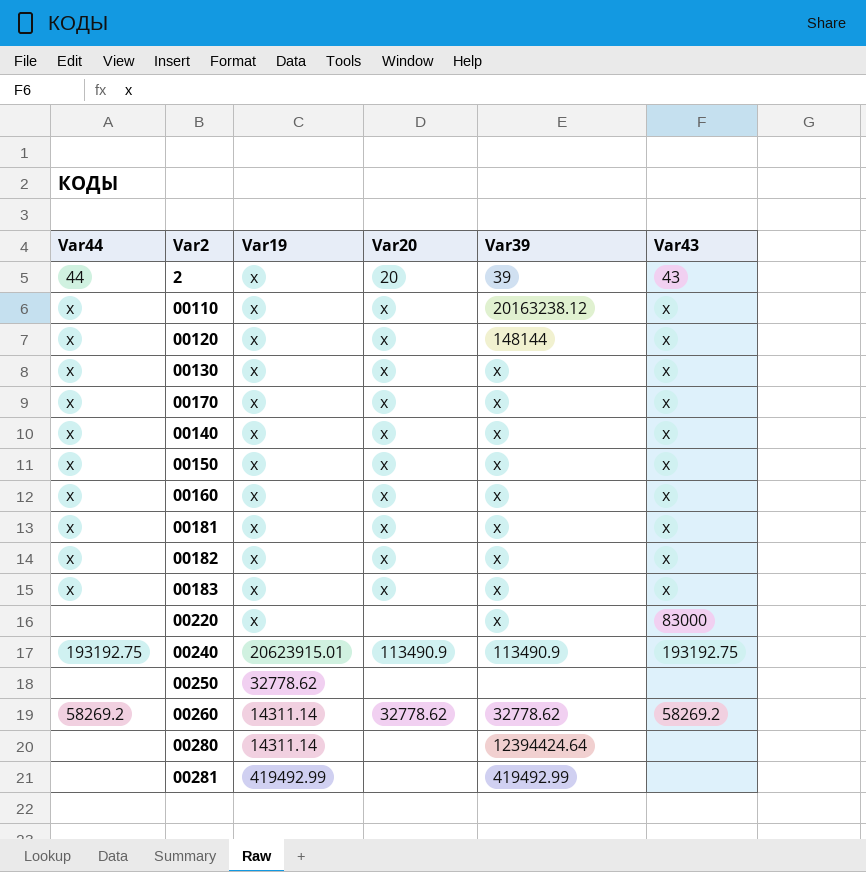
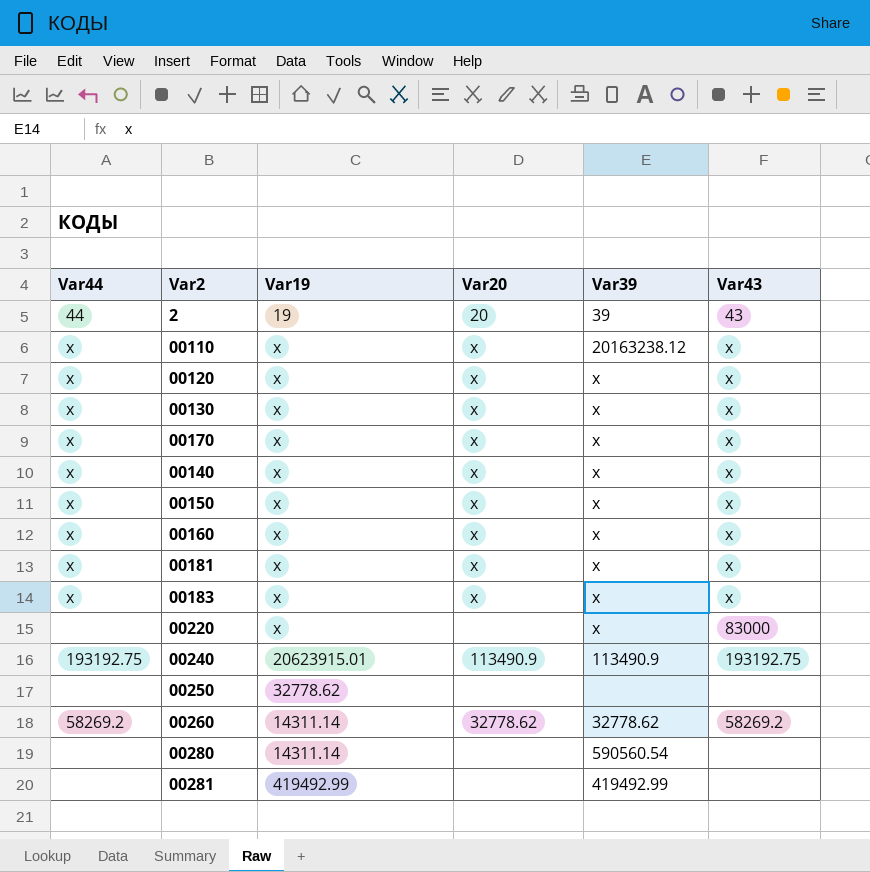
row 00182: х | х | х | х | х -> none
2 | Var19: х -> 19
00120 | Var39: 148144 -> х
00280 | Var39: 12394424.64 -> 590560.54

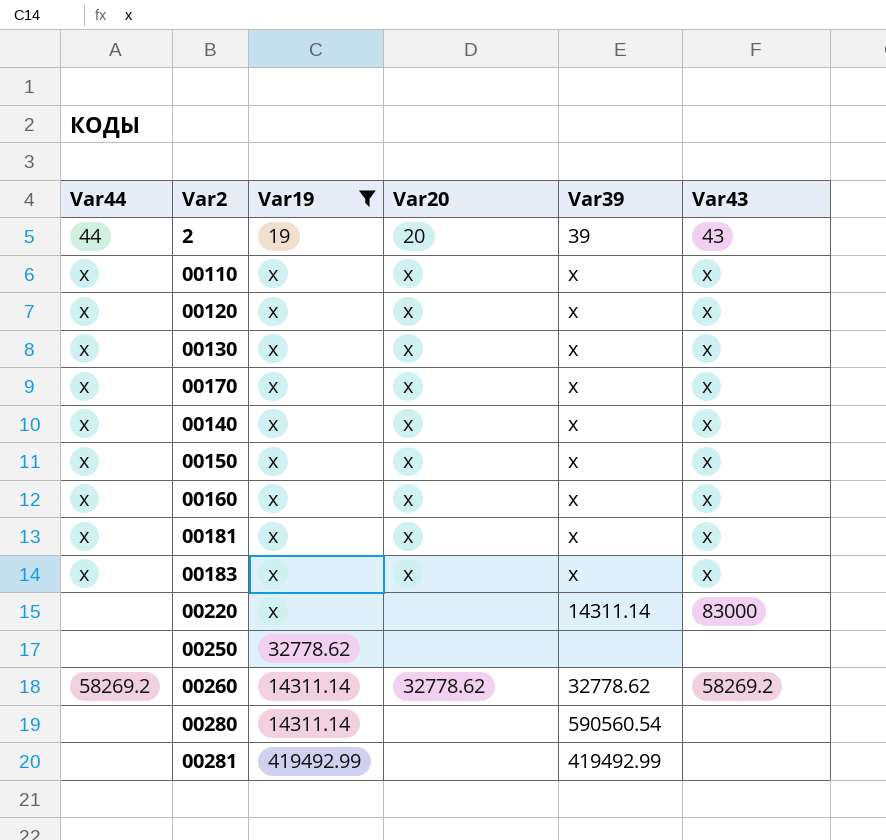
filter: none -> Var19 != 20623915.01
00110 | Var39: 20163238.12 -> х
00220 | Var39: х -> 14311.14

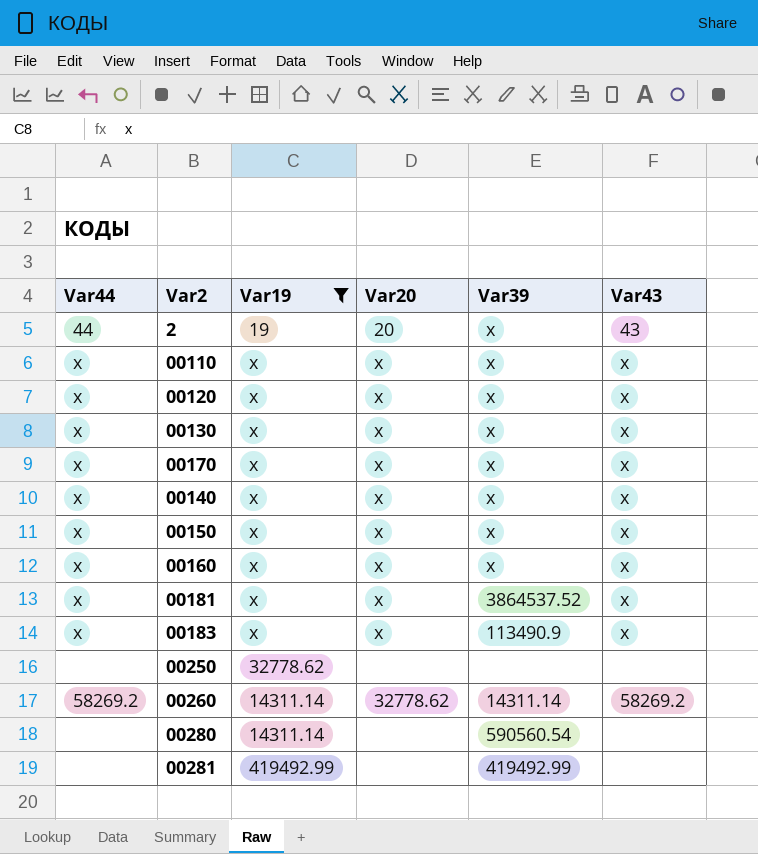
row 00220: none | х | none | 14311.14 | 83000 -> none
2 | Var39: 39 -> х
00181 | Var39: х -> 3864537.52
00183 | Var39: х -> 113490.9
00260 | Var39: 32778.62 -> 14311.14

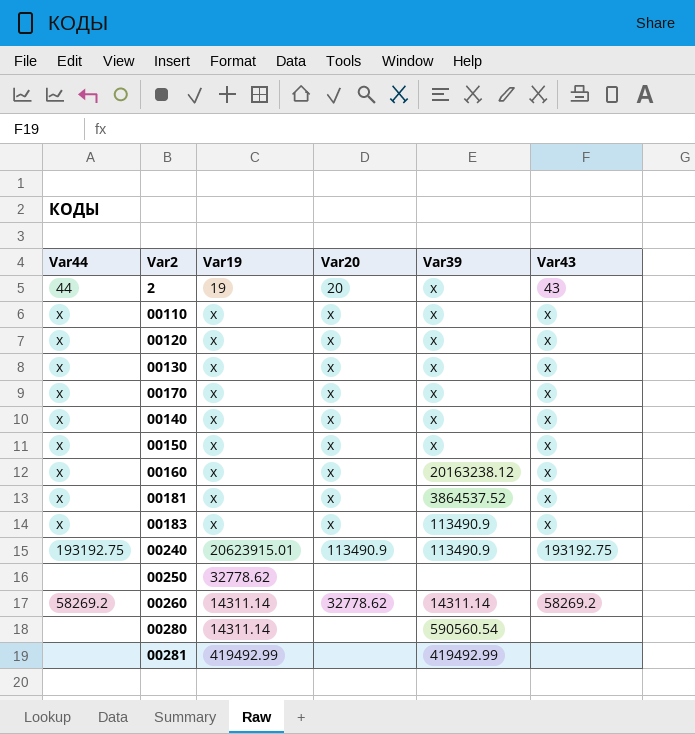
filter: Var19 != 20623915.01 -> none
00160 | Var39: х -> 20163238.12

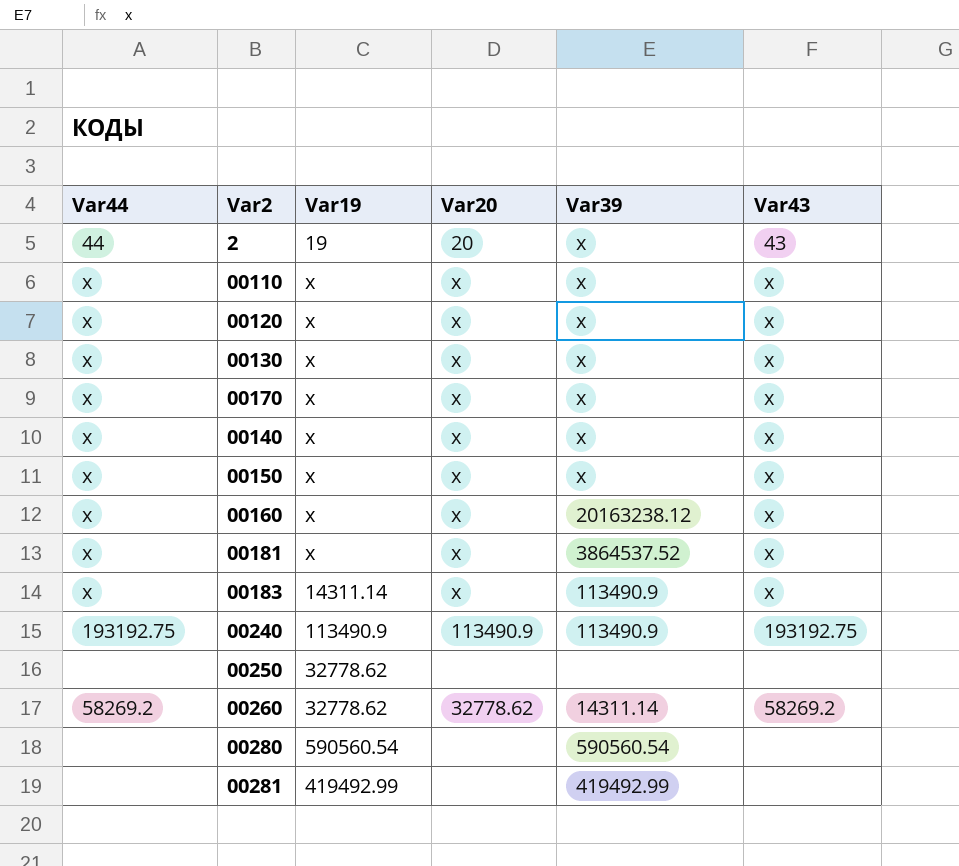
00183 | Var19: х -> 14311.14
00240 | Var19: 20623915.01 -> 113490.9
00260 | Var19: 14311.14 -> 32778.62
00280 | Var19: 14311.14 -> 590560.54

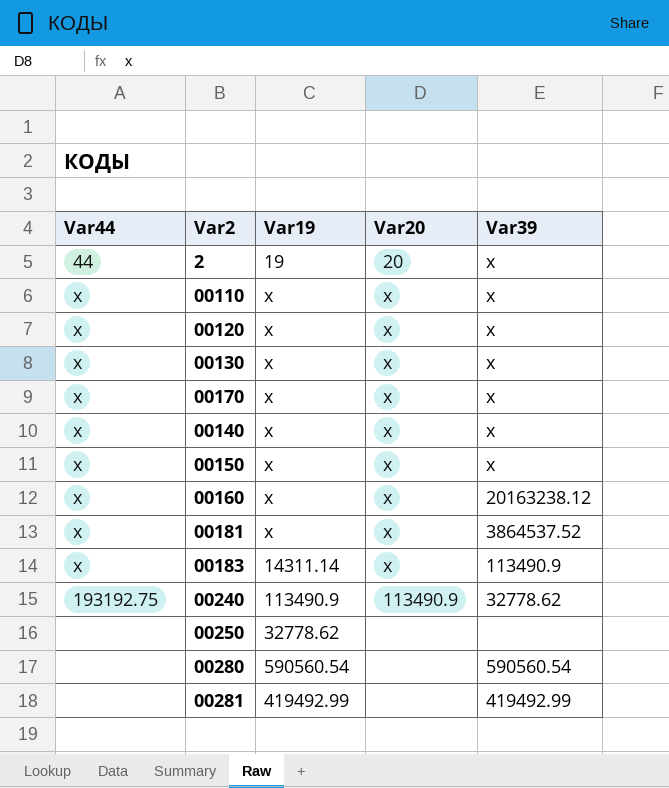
column Var43 | position: 6 -> none
row 00260: 58269.2 | 32778.62 | 32778.62 | 14311.14 | 58269.2 -> none
00240 | Var39: 113490.9 -> 32778.62

